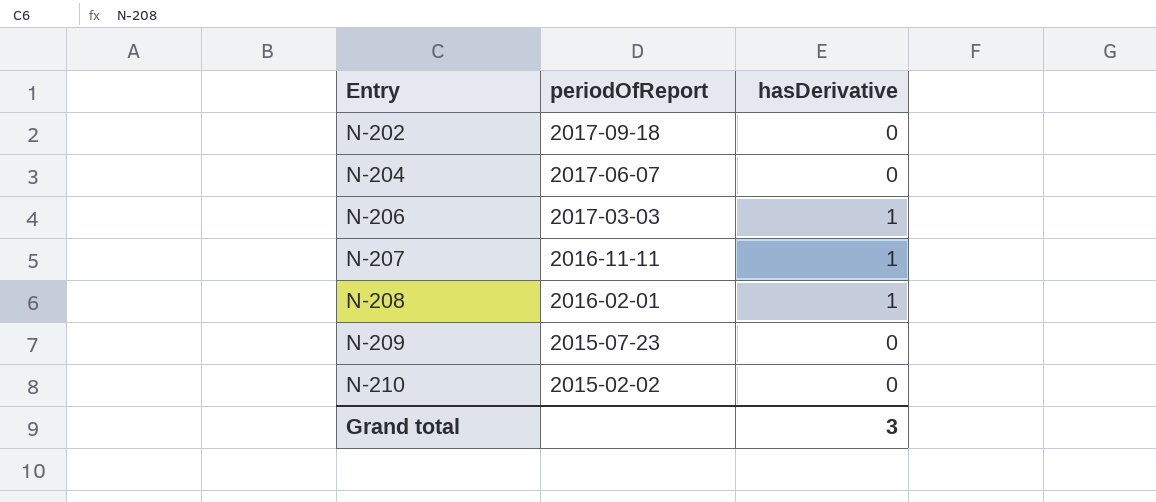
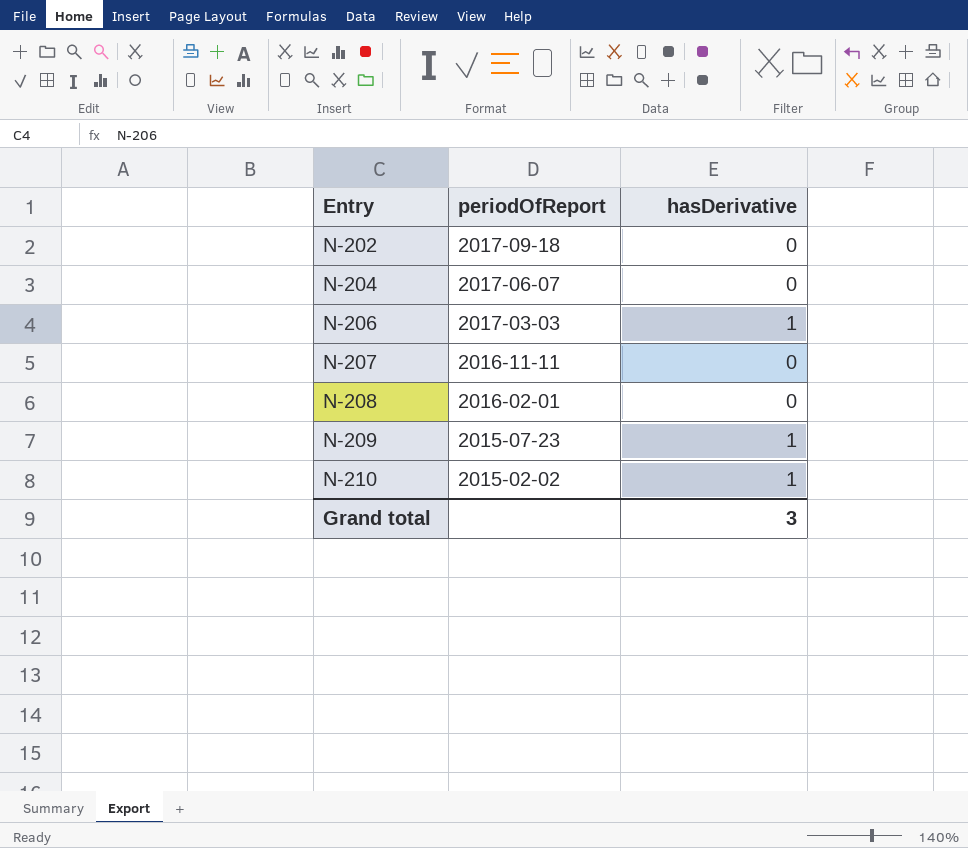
N-207 | hasDerivative: 1 -> 0
N-208 | hasDerivative: 1 -> 0
N-209 | hasDerivative: 0 -> 1
N-210 | hasDerivative: 0 -> 1

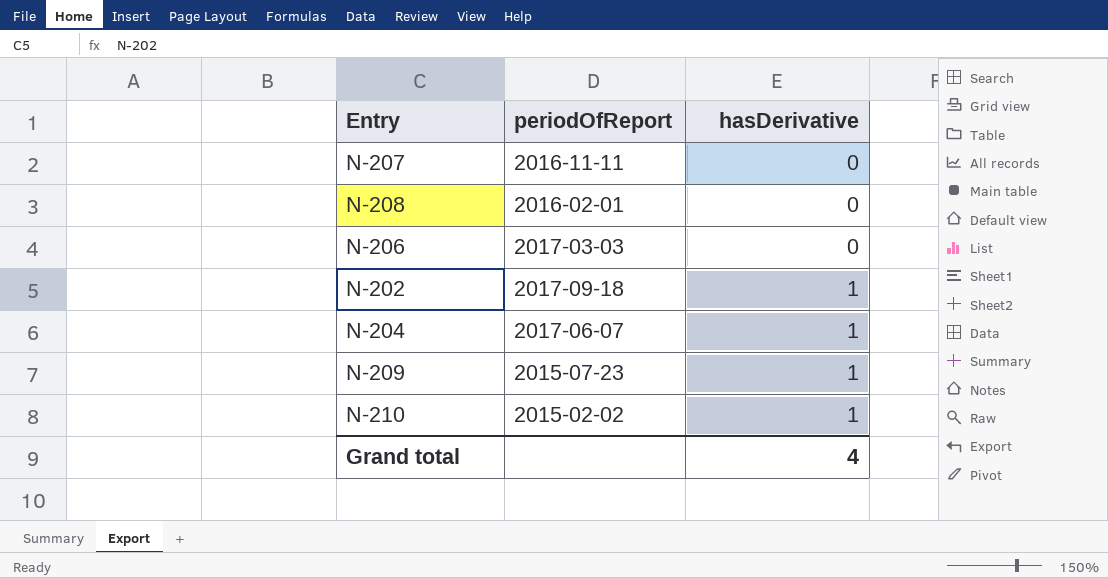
row order: Entry ascending -> hasDerivative ascending
N-206 | hasDerivative: 1 -> 0
N-202 | hasDerivative: 0 -> 1
N-204 | hasDerivative: 0 -> 1
Grand total | hasDerivative: 3 -> 4

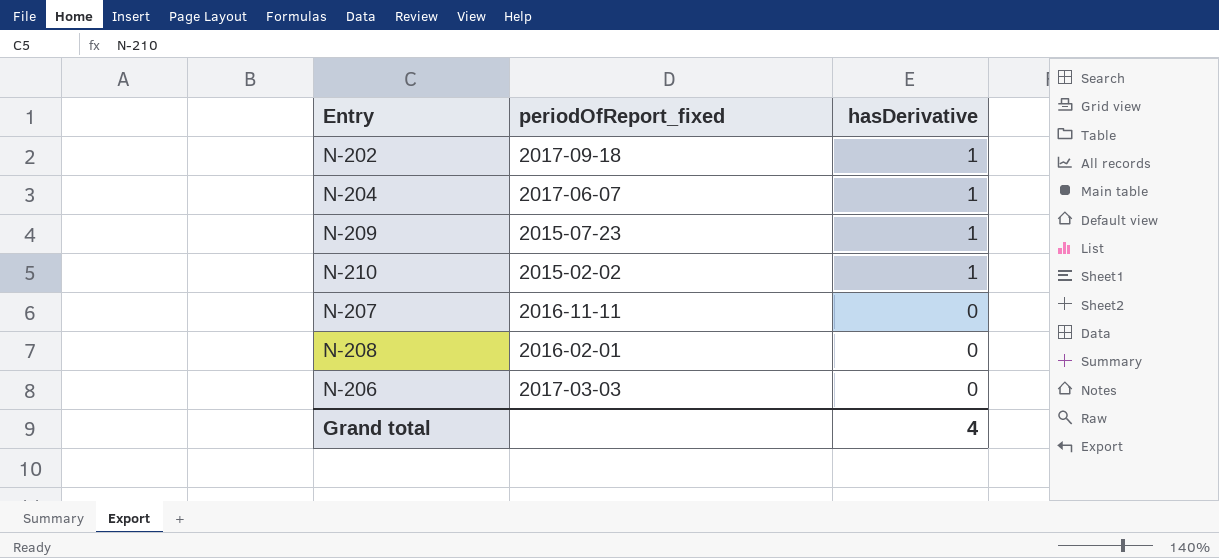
row order: hasDerivative ascending -> hasDerivative descending
column name: periodOfReport -> periodOfReport_fixed

